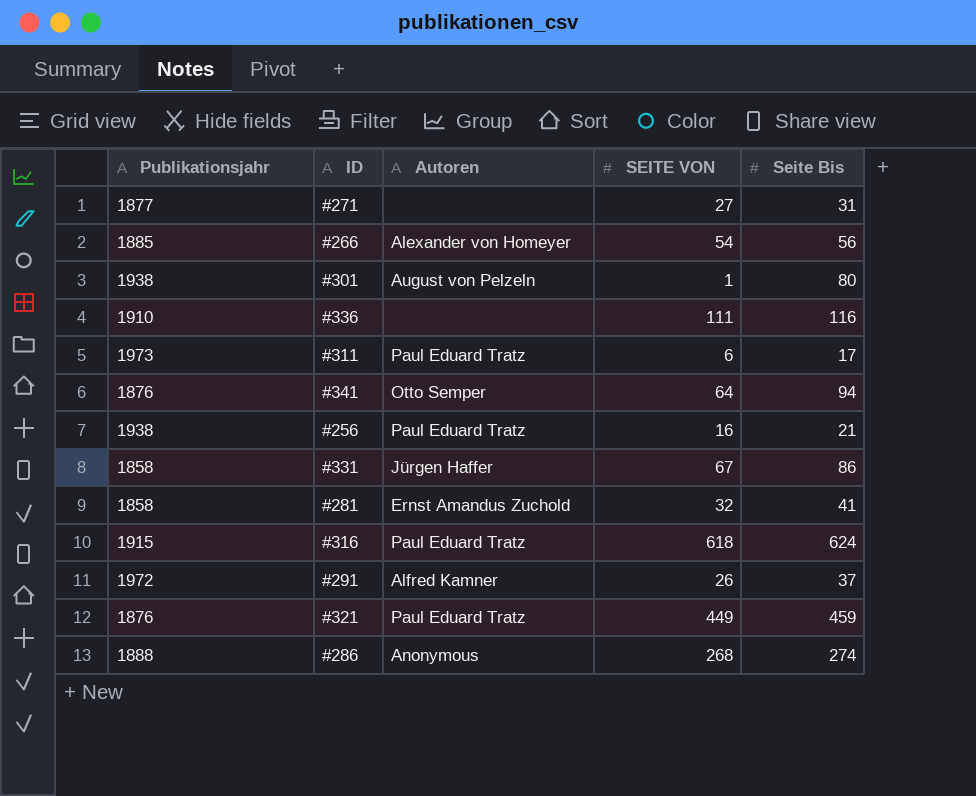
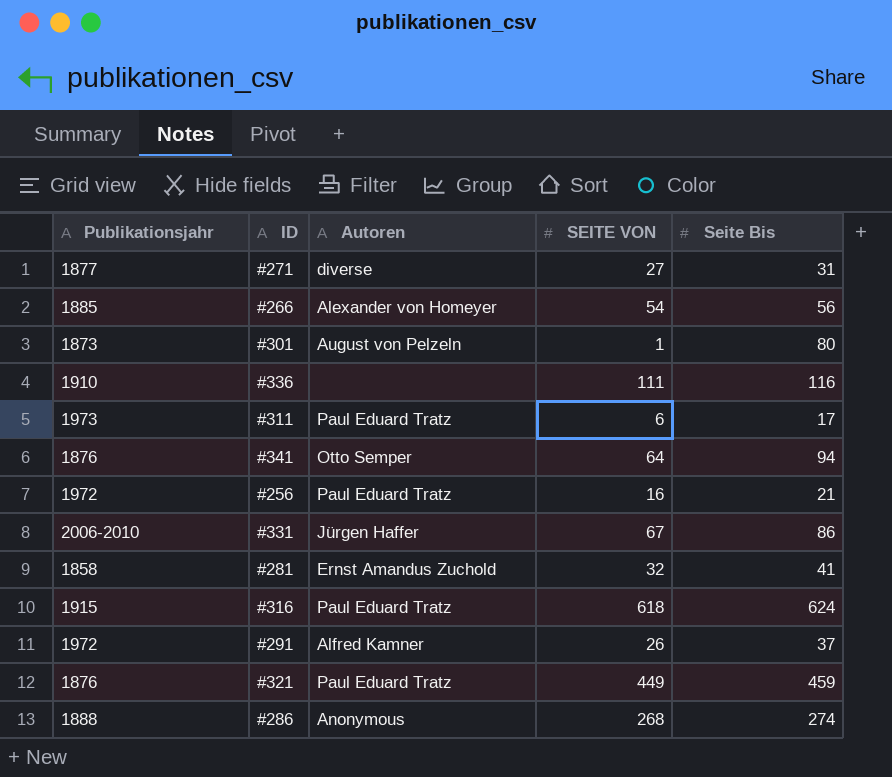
#271 | Autoren: none -> diverse
#301 | Publikationsjahr: 1938 -> 1873
#256 | Publikationsjahr: 1938 -> 1972
#331 | Publikationsjahr: 1858 -> 2006-2010

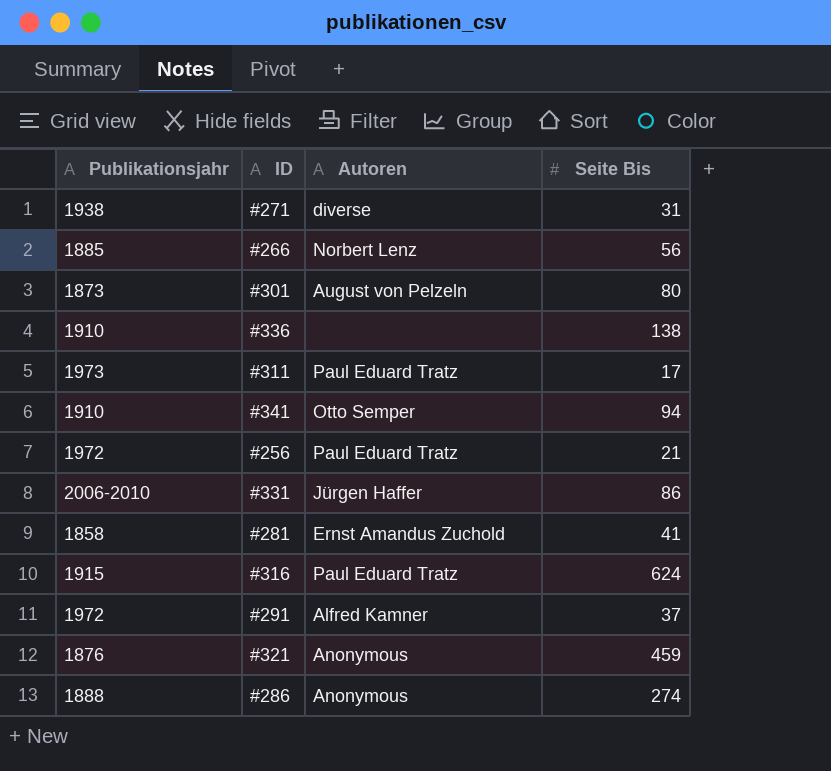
column SEITE VON | position: 4 -> none
#271 | Publikationsjahr: 1877 -> 1938
#266 | Autoren: Alexander von Homeyer -> Norbert Lenz
#336 | Seite Bis: 116 -> 138
#341 | Publikationsjahr: 1876 -> 1910
#321 | Autoren: Paul Eduard Tratz -> Anonymous

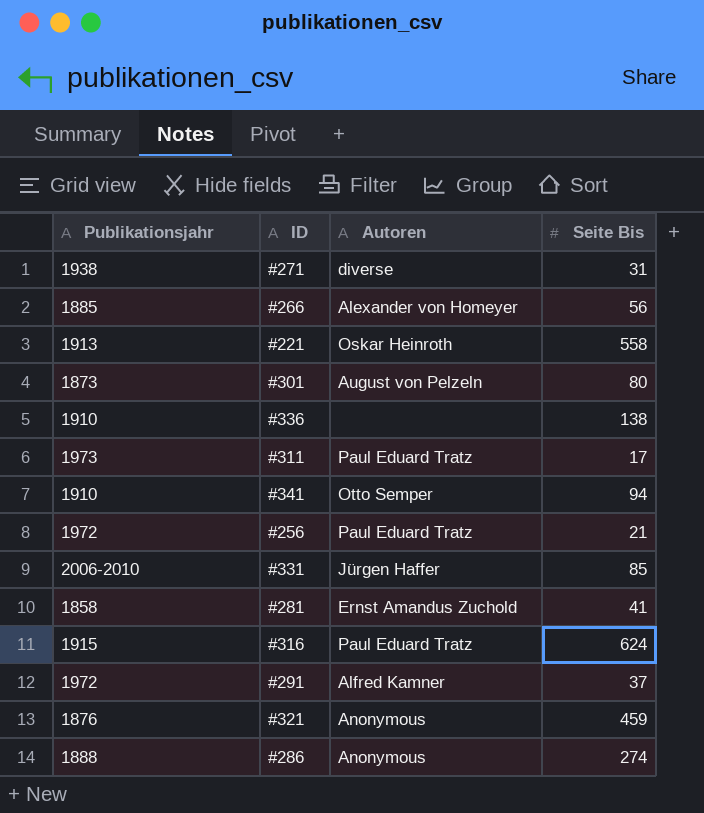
#266 | Autoren: Norbert Lenz -> Alexander von Homeyer
row #221: none -> 1913 | Oskar Heinroth | 558
#331 | Seite Bis: 86 -> 85

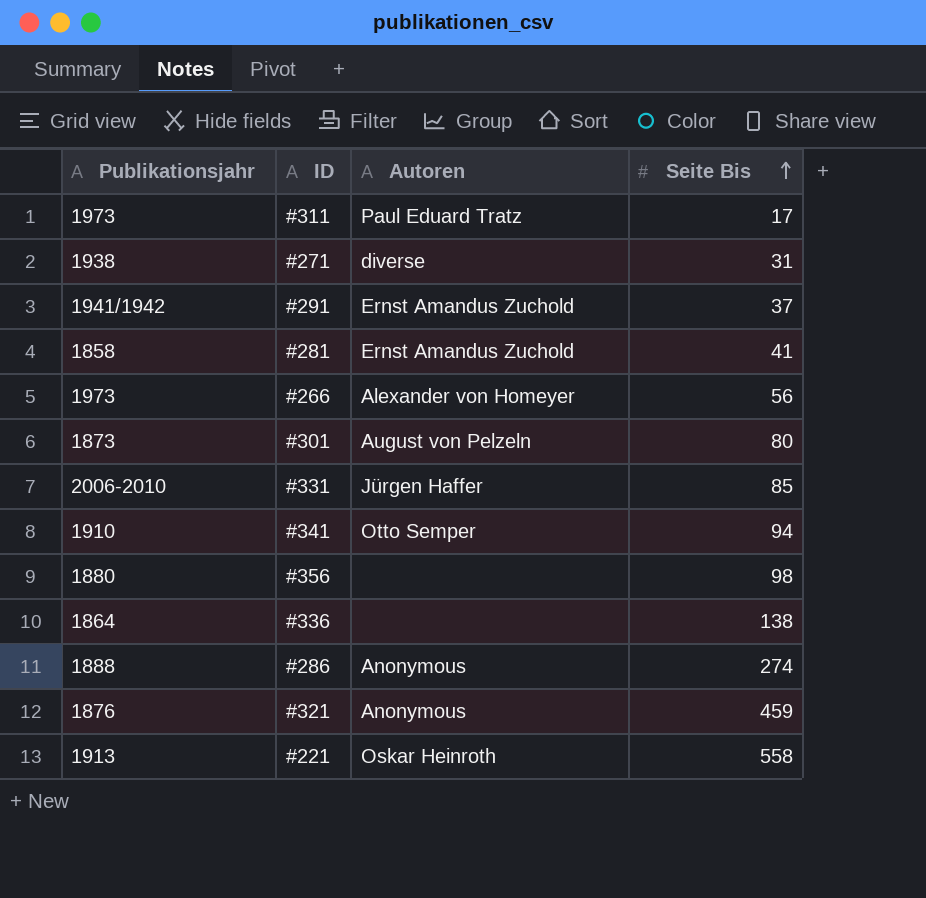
row order: none -> Seite Bis ascending
row #256: 1972 | Paul Eduard Tratz | 21 -> none
row #316: 1915 | Paul Eduard Tratz | 624 -> none
#291 | Publikationsjahr: 1972 -> 1941/1942
#291 | Autoren: Alfred Kamner -> Ernst Amandus Zuchold
#266 | Publikationsjahr: 1885 -> 1973
row #356: none -> 1880 | none | 98
#336 | Publikationsjahr: 1910 -> 1864

